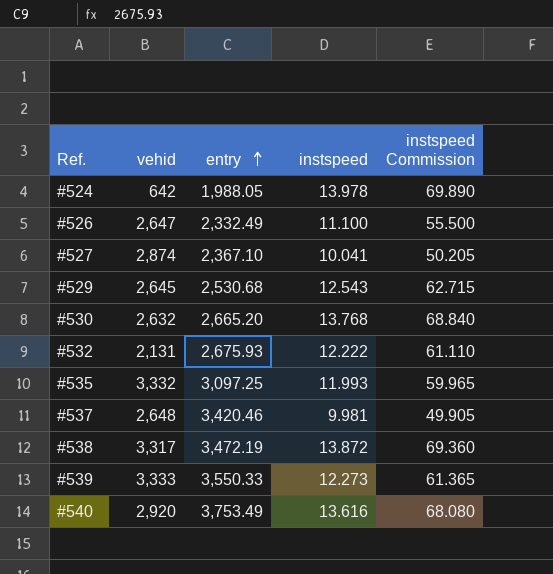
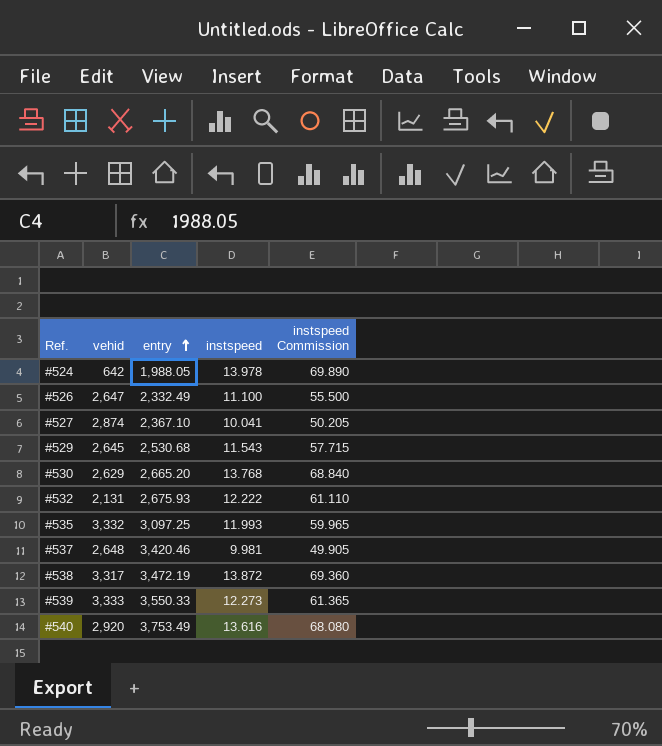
#529 | instspeed: 12.543 -> 11.543
#529 | instspeed Commission: 62.715 -> 57.715
#530 | vehid: 2,632 -> 2,629

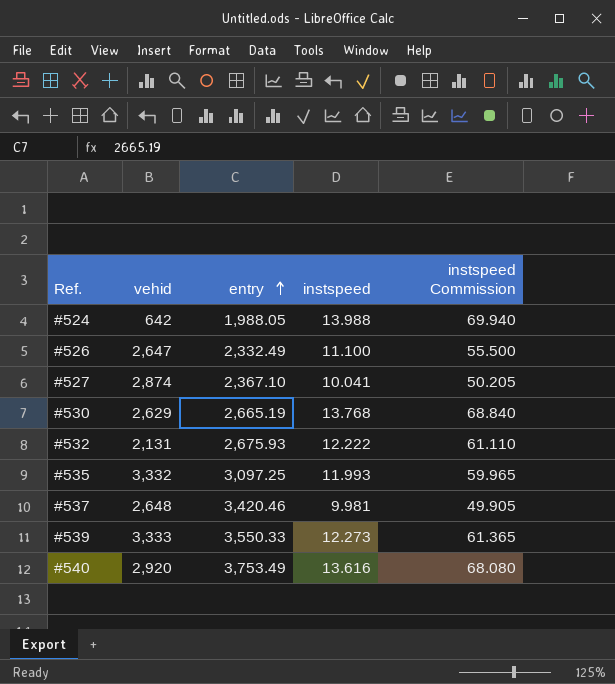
row #529: 2,645 | 2,530.68 | 11.543 | 57.715 -> none
row #538: 3,317 | 3,472.19 | 13.872 | 69.360 -> none
#524 | instspeed: 13.978 -> 13.988
#524 | instspeed Commission: 69.890 -> 69.940
#530 | entry: 2,665.20 -> 2,665.19

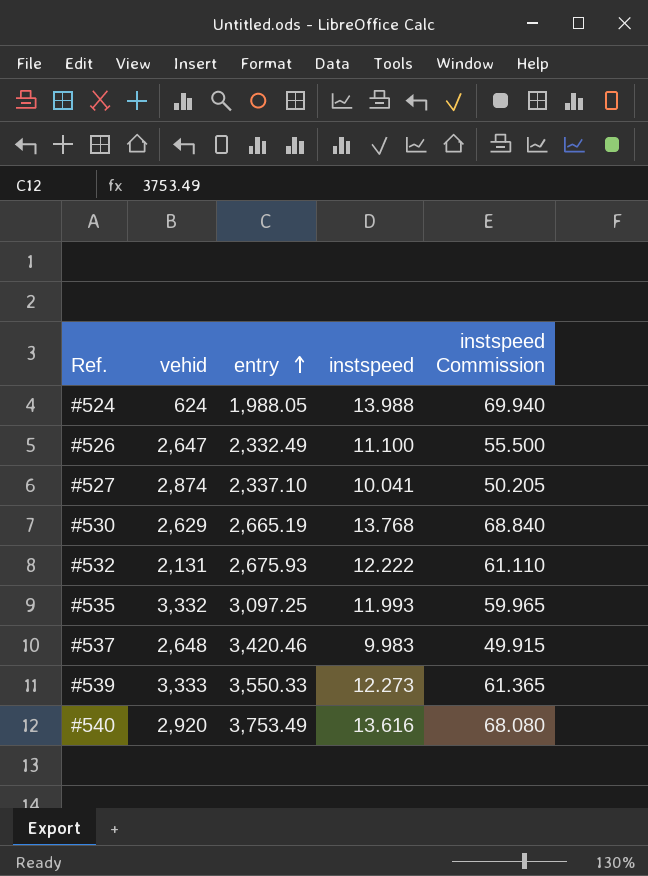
#524 | vehid: 642 -> 624
#527 | entry: 2,367.10 -> 2,337.10
#537 | instspeed: 9.981 -> 9.983
#537 | instspeed Commission: 49.905 -> 49.915

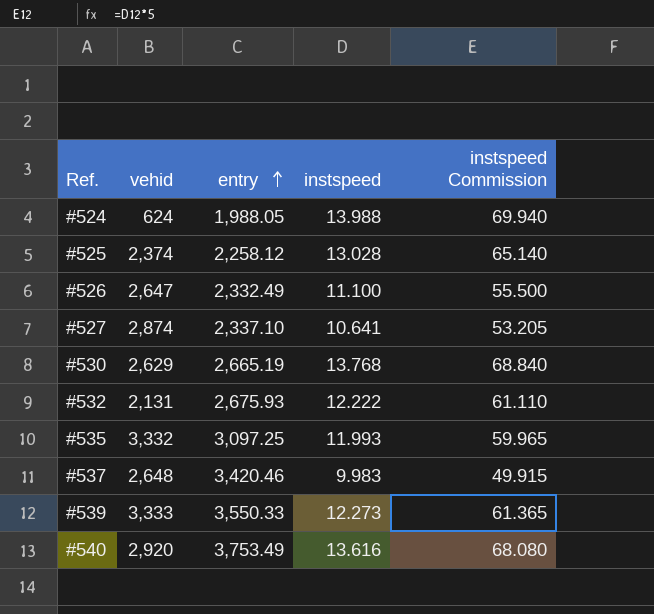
row #525: none -> 2,374 | 2,258.12 | 13.028 | 65.140
#527 | instspeed: 10.041 -> 10.641
#527 | instspeed Commission: 50.205 -> 53.205

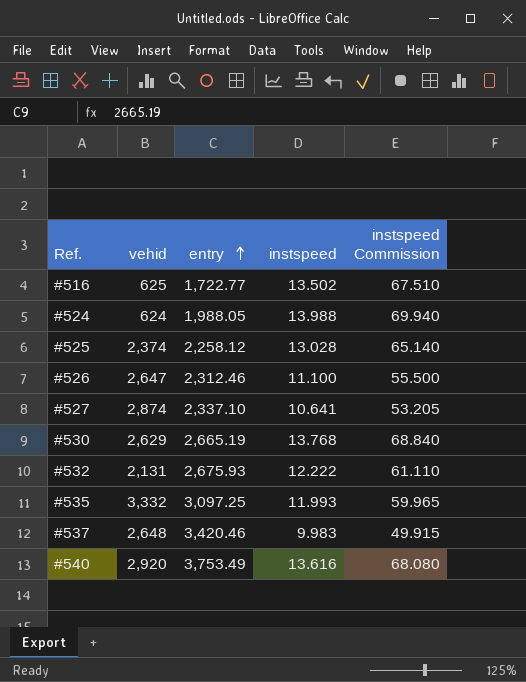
row #539: 3,333 | 3,550.33 | 12.273 | 61.365 -> none
row #516: none -> 625 | 1,722.77 | 13.502 | 67.510
#526 | entry: 2,332.49 -> 2,312.46

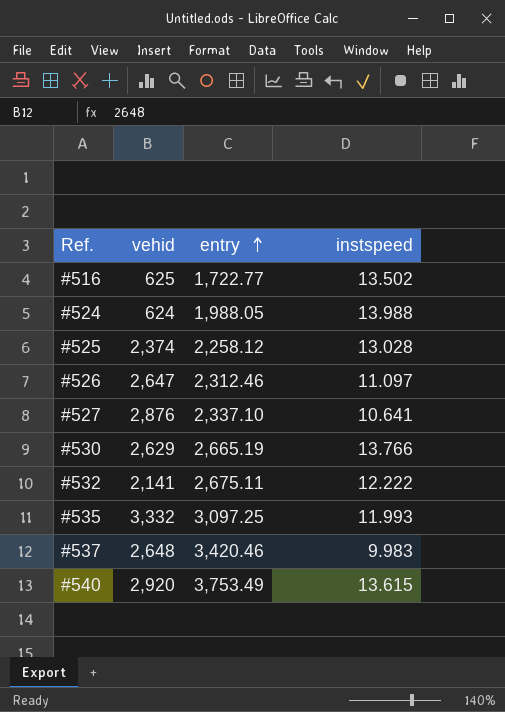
column instspeed Commission | formula: [instspeed] * 5 -> none
#526 | instspeed: 11.100 -> 11.097
#527 | vehid: 2,874 -> 2,876
#530 | instspeed: 13.768 -> 13.766
#532 | vehid: 2,131 -> 2,141
#532 | entry: 2,675.93 -> 2,675.11
#540 | instspeed: 13.616 -> 13.615

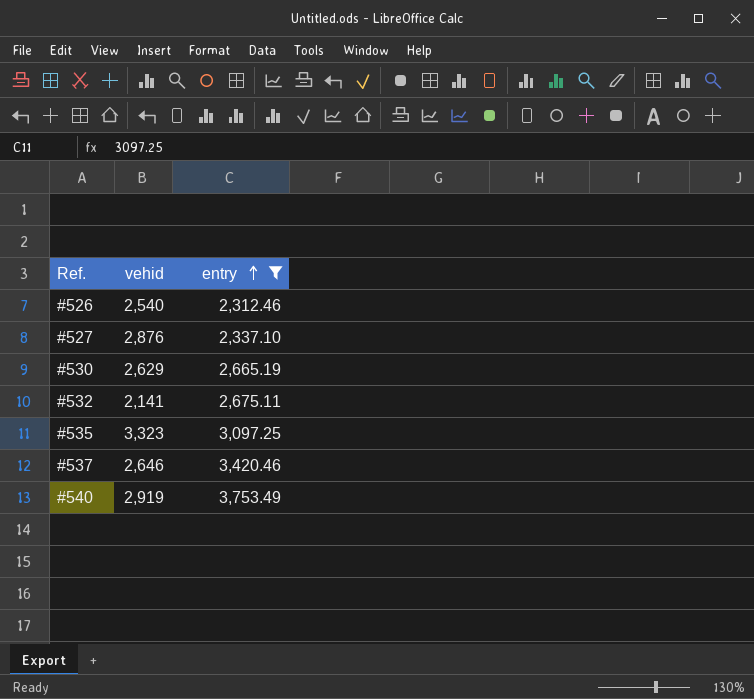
filter: none -> entry >= 2,312.46
column instspeed | position: 4 -> none
#526 | vehid: 2,647 -> 2,540
#535 | vehid: 3,332 -> 3,323
#537 | vehid: 2,648 -> 2,646
#540 | vehid: 2,920 -> 2,919

